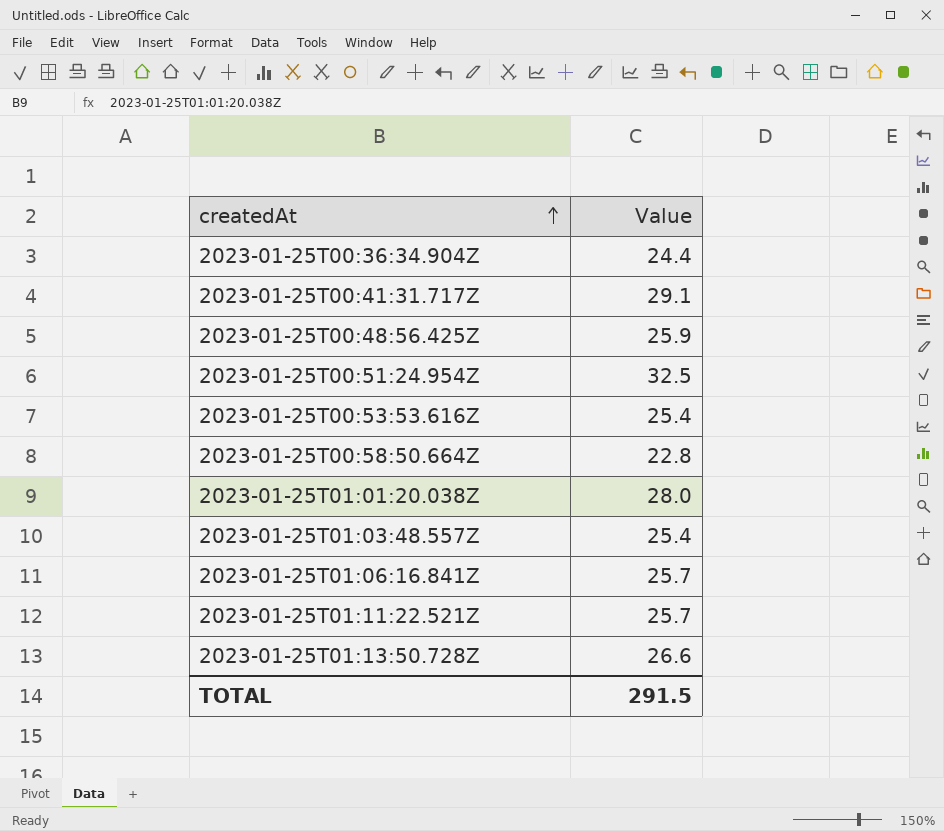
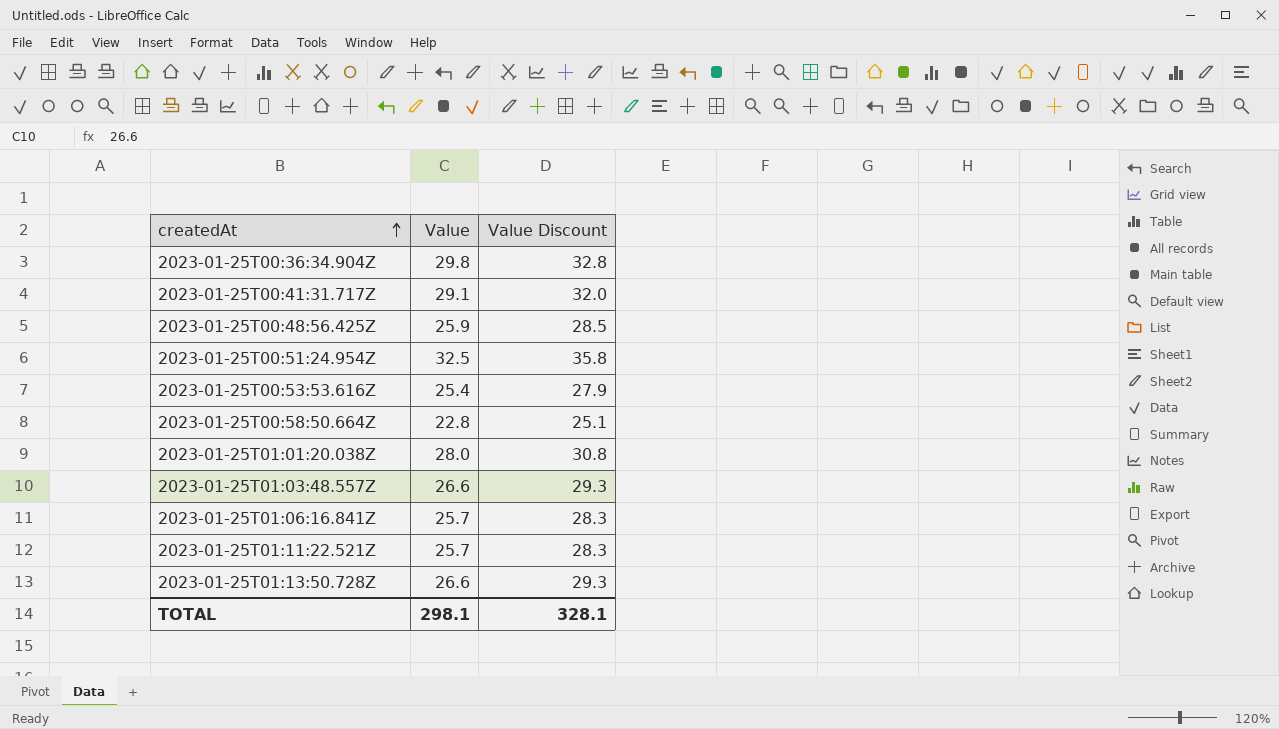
column Value Discount | formula: none -> [Value] * 1.1
2023-01-25T00:36:34.904Z | Value: 24.4 -> 29.8
2023-01-25T01:03:48.557Z | Value: 25.4 -> 26.6
TOTAL | Value: 291.5 -> 298.1

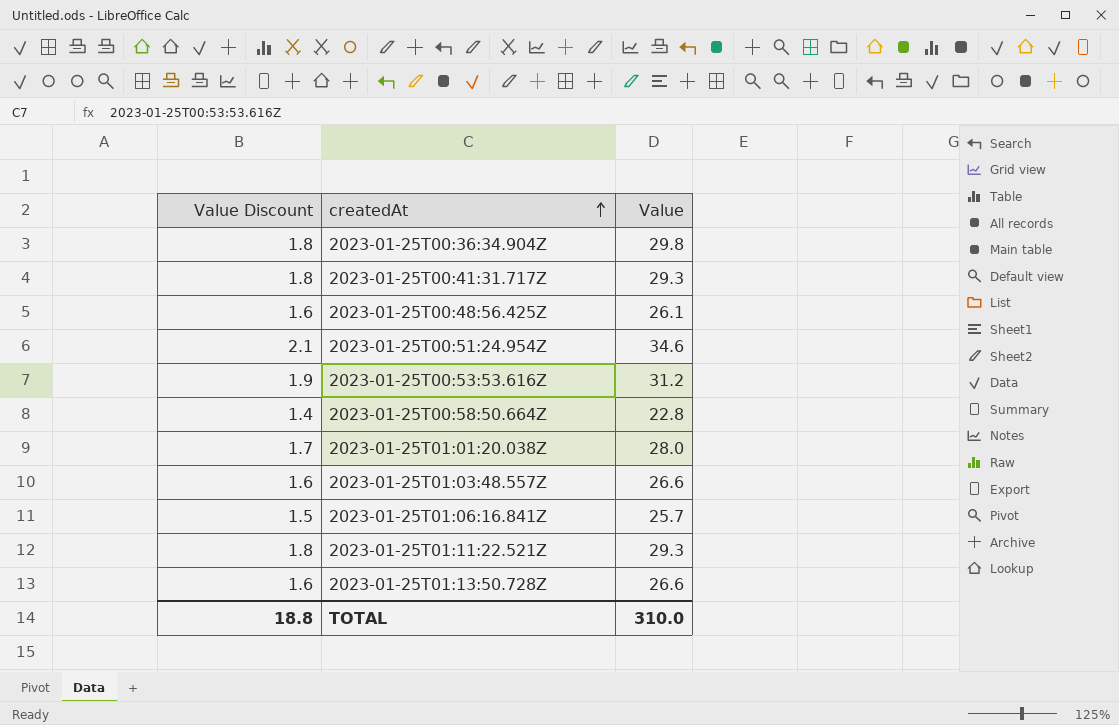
column Value Discount | formula: [Value] * 1.1 -> [Value] * 0.06
column Value Discount | position: 3 -> 1
2023-01-25T00:41:31.717Z | Value: 29.1 -> 29.3
2023-01-25T00:48:56.425Z | Value: 25.9 -> 26.1
2023-01-25T00:51:24.954Z | Value: 32.5 -> 34.6
2023-01-25T00:53:53.616Z | Value: 25.4 -> 31.2
2023-01-25T01:11:22.521Z | Value: 25.7 -> 29.3
TOTAL | Value Discount: 328.1 -> 18.8
TOTAL | Value: 298.1 -> 310.0

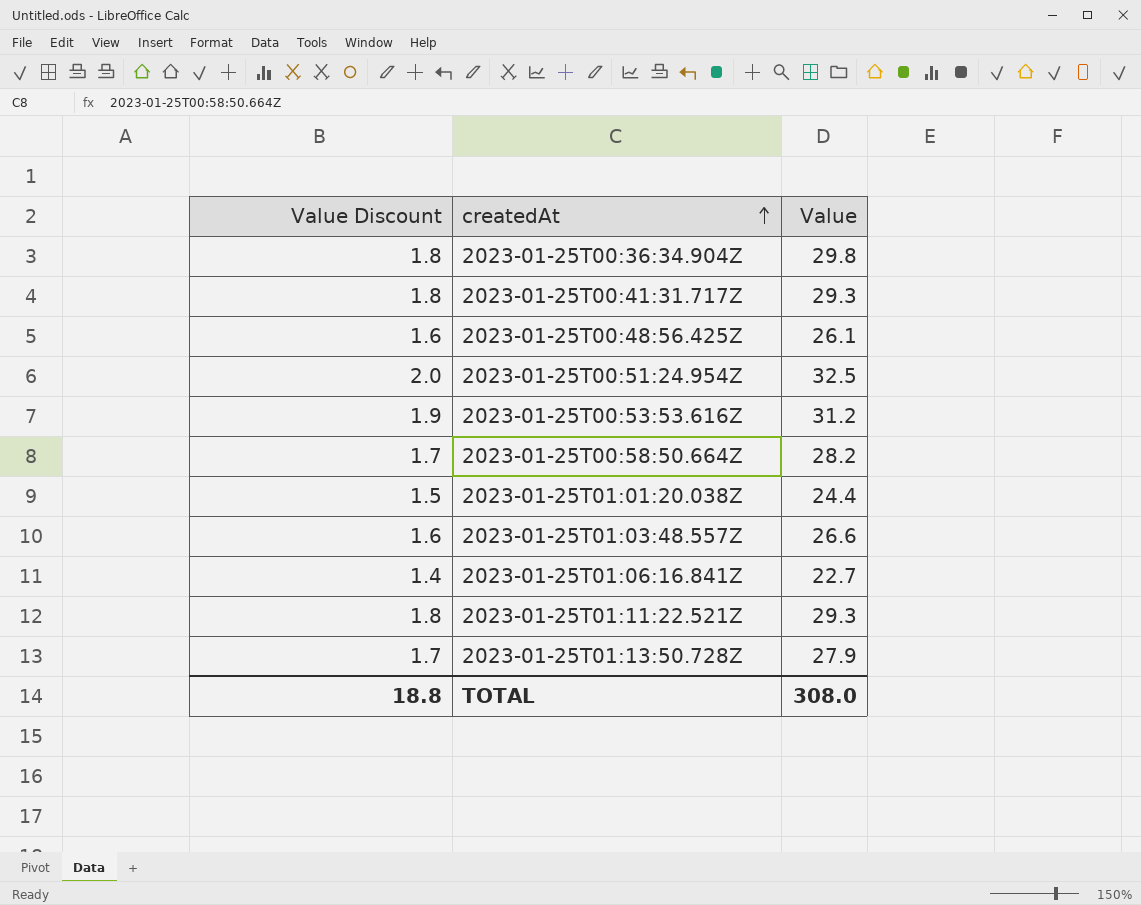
2023-01-25T00:51:24.954Z | Value Discount: 2.1 -> 2.0
2023-01-25T00:51:24.954Z | Value: 34.6 -> 32.5
2023-01-25T00:58:50.664Z | Value Discount: 1.4 -> 1.7
2023-01-25T00:58:50.664Z | Value: 22.8 -> 28.2
2023-01-25T01:01:20.038Z | Value Discount: 1.7 -> 1.5
2023-01-25T01:01:20.038Z | Value: 28.0 -> 24.4
2023-01-25T01:06:16.841Z | Value Discount: 1.5 -> 1.4
2023-01-25T01:06:16.841Z | Value: 25.7 -> 22.7
2023-01-25T01:13:50.728Z | Value Discount: 1.6 -> 1.7
2023-01-25T01:13:50.728Z | Value: 26.6 -> 27.9
TOTAL | Value: 310.0 -> 308.0

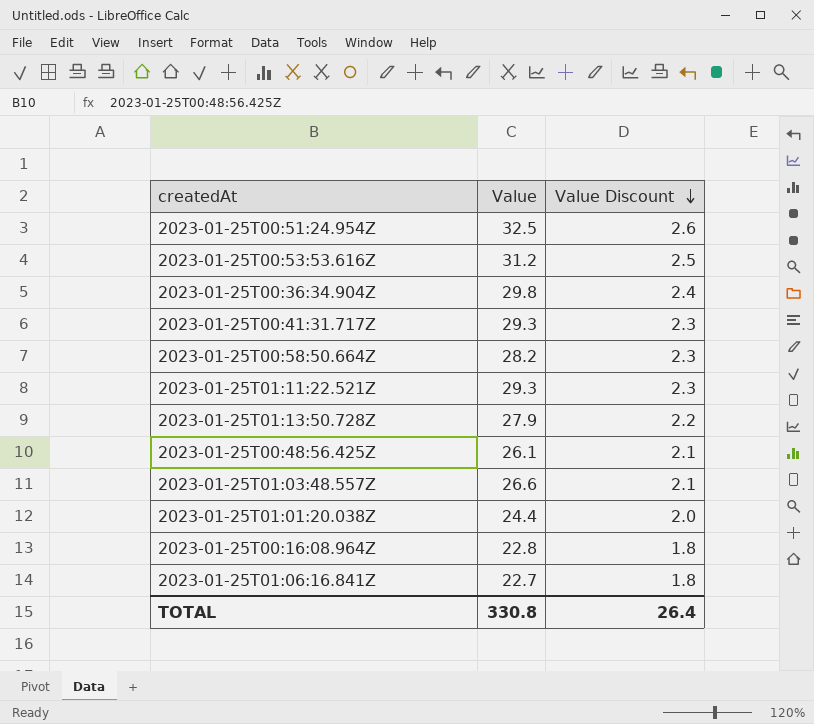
row order: createdAt ascending -> Value Discount descending
column Value Discount | formula: [Value] * 0.06 -> [Value] * 0.08
column Value Discount | position: 1 -> 3
row 2023-01-25T00:16:08.964Z: none -> 22.8 | 1.8
TOTAL | Value: 308.0 -> 330.8
TOTAL | Value Discount: 18.8 -> 26.4

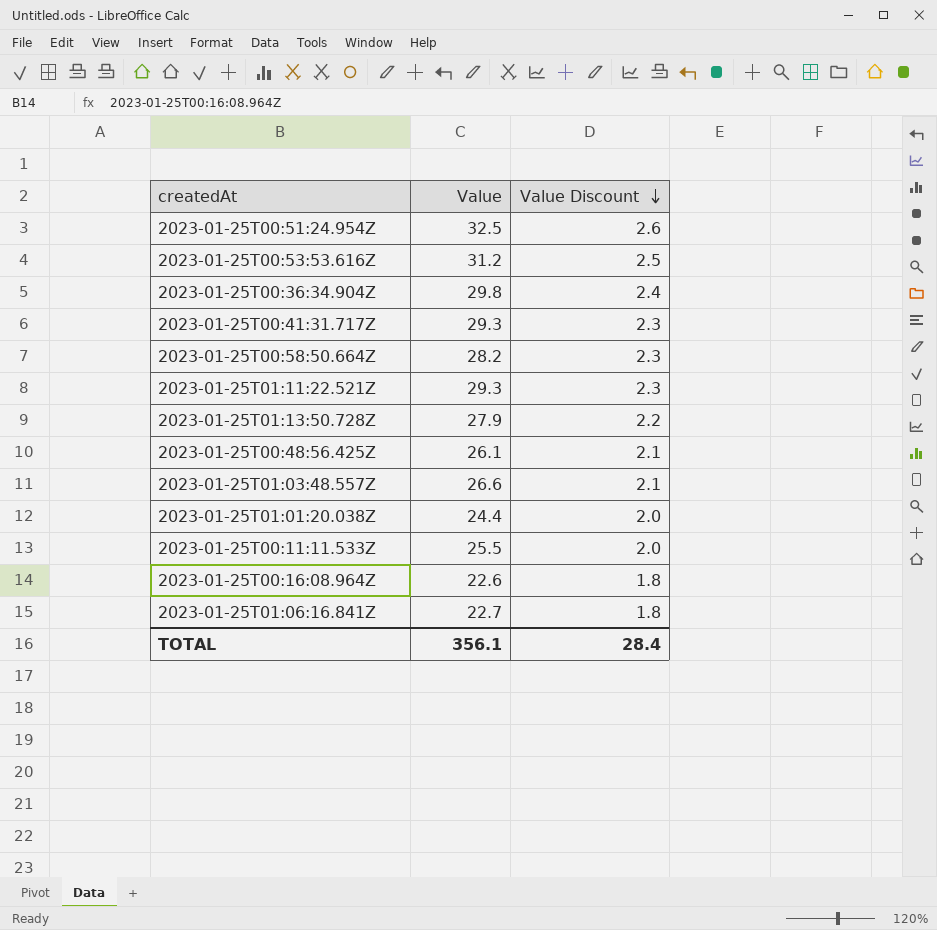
row 2023-01-25T00:11:11.533Z: none -> 25.5 | 2.0
2023-01-25T00:16:08.964Z | Value: 22.8 -> 22.6
TOTAL | Value: 330.8 -> 356.1
TOTAL | Value Discount: 26.4 -> 28.4

